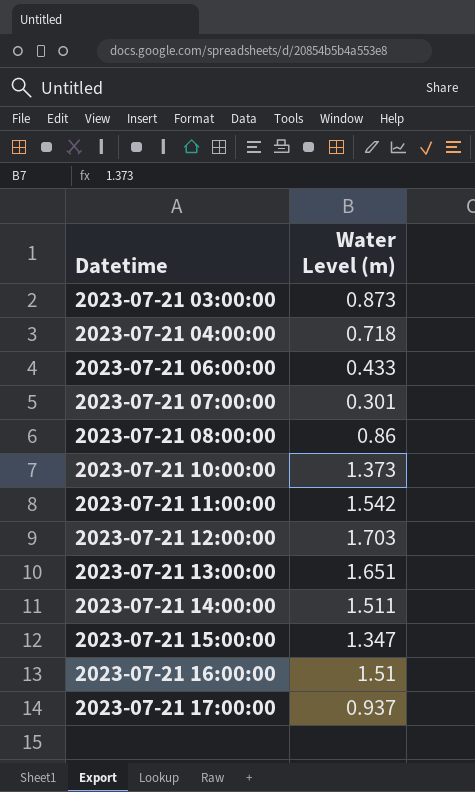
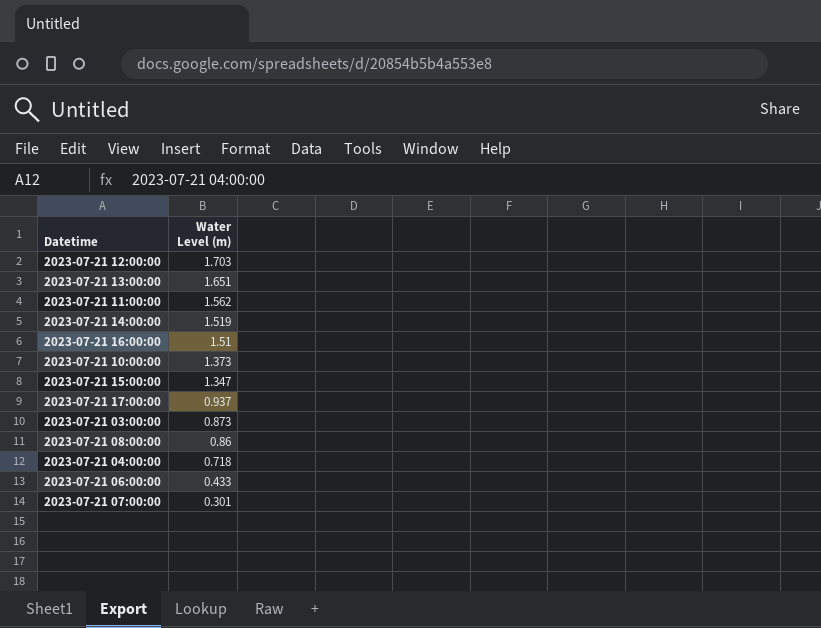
row order: Datetime ascending -> Water Level (m) descending
2023-07-21 11:00:00 | Water Level (m): 1.542 -> 1.562
2023-07-21 14:00:00 | Water Level (m): 1.511 -> 1.519

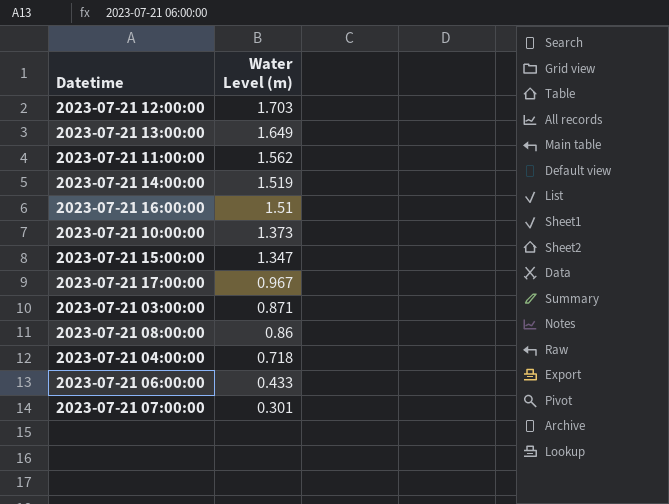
2023-07-21 13:00:00 | Water Level (m): 1.651 -> 1.649
2023-07-21 17:00:00 | Water Level (m): 0.937 -> 0.967
2023-07-21 03:00:00 | Water Level (m): 0.873 -> 0.871

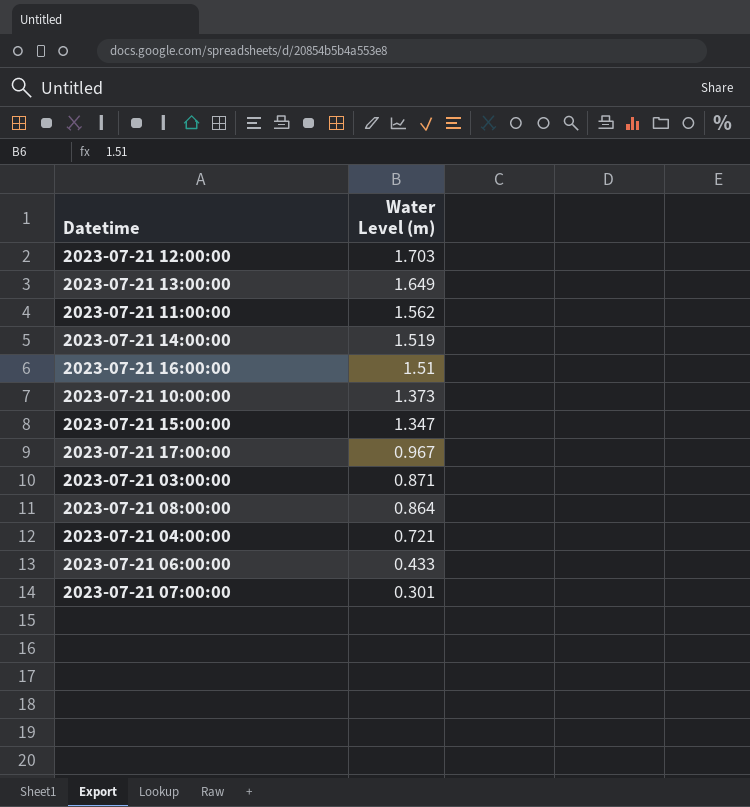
2023-07-21 08:00:00 | Water Level (m): 0.86 -> 0.864
2023-07-21 04:00:00 | Water Level (m): 0.718 -> 0.721

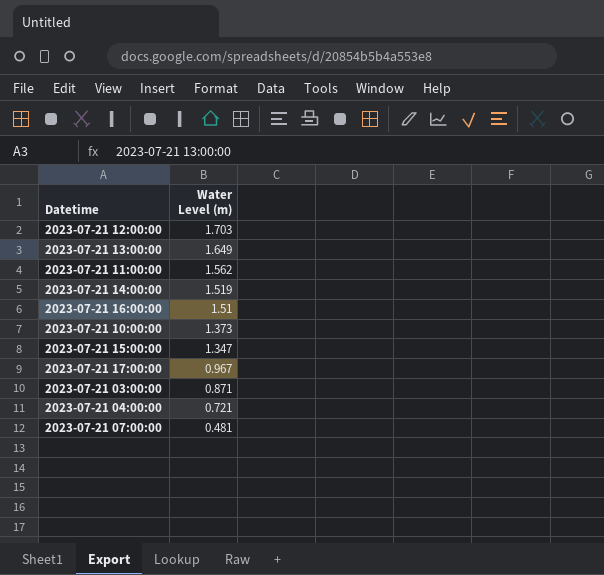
row 2023-07-21 08:00:00: 0.864 -> none
row 2023-07-21 06:00:00: 0.433 -> none
2023-07-21 07:00:00 | Water Level (m): 0.301 -> 0.481

